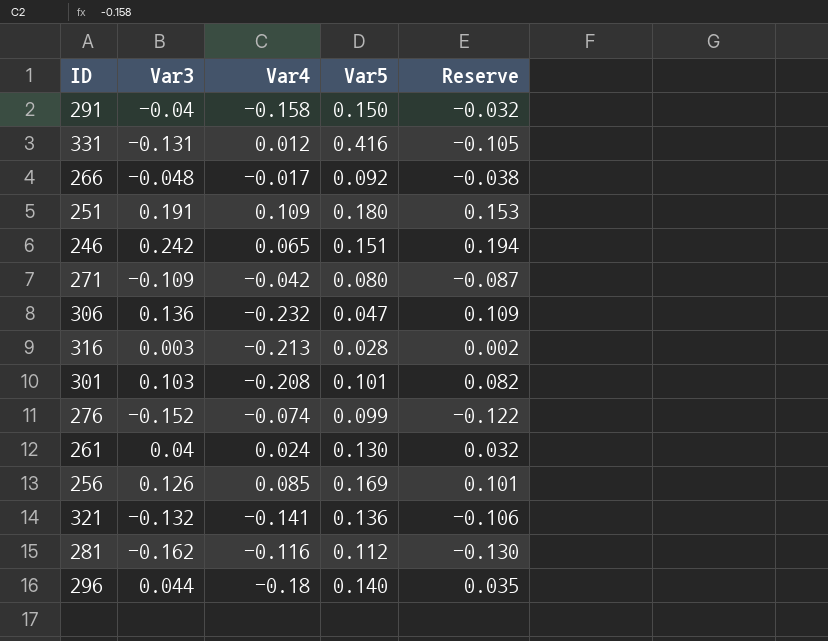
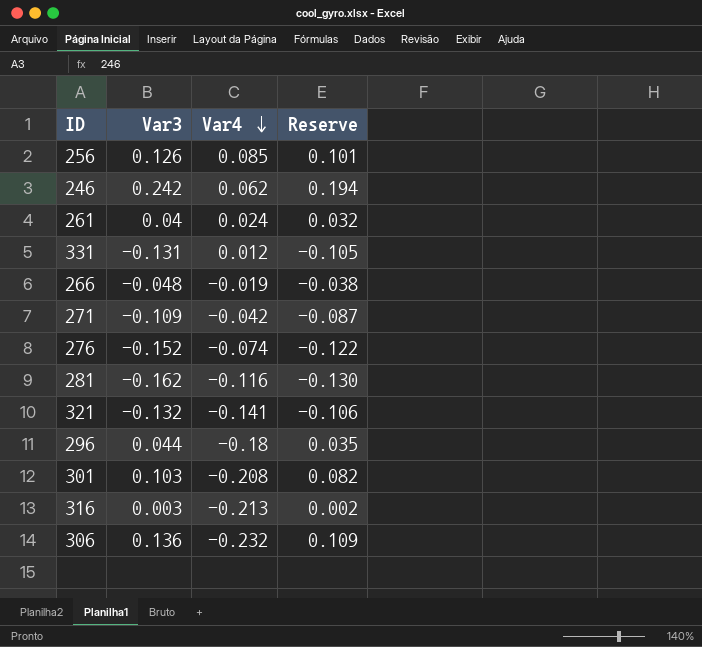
row order: none -> Var4 descending
column Var5 | position: 4 -> none
row 291: -0.04 | -0.158 | 0.150 | -0.032 -> none
row 251: 0.191 | 0.109 | 0.180 | 0.153 -> none
246 | Var4: 0.065 -> 0.062
266 | Var4: -0.017 -> -0.019

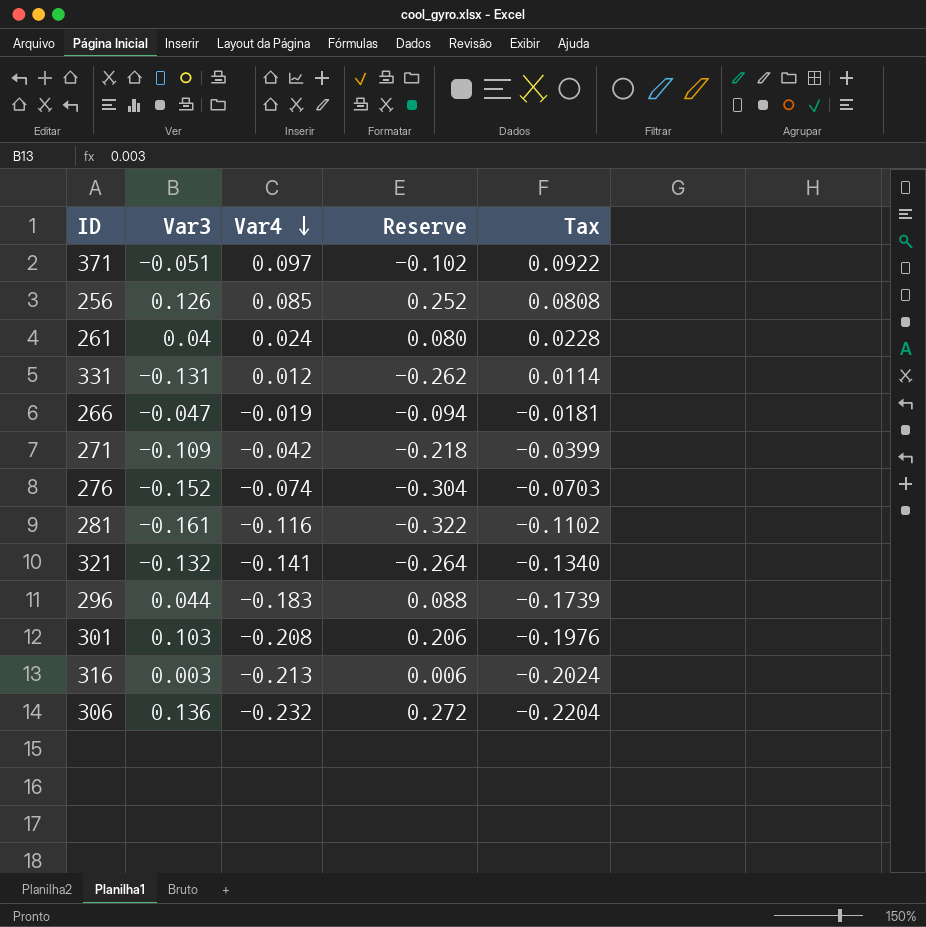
column Reserve | formula: [Var3] * 0.8 -> [Var3] * 2
column Tax | formula: none -> [Var4] * 0.95
row 246: 0.242 | 0.062 | 0.194 -> none
row 371: none -> -0.051 | 0.097 | -0.102 | 0.0922
266 | Var3: -0.048 -> -0.047
281 | Var3: -0.162 -> -0.161
296 | Var4: -0.18 -> -0.183

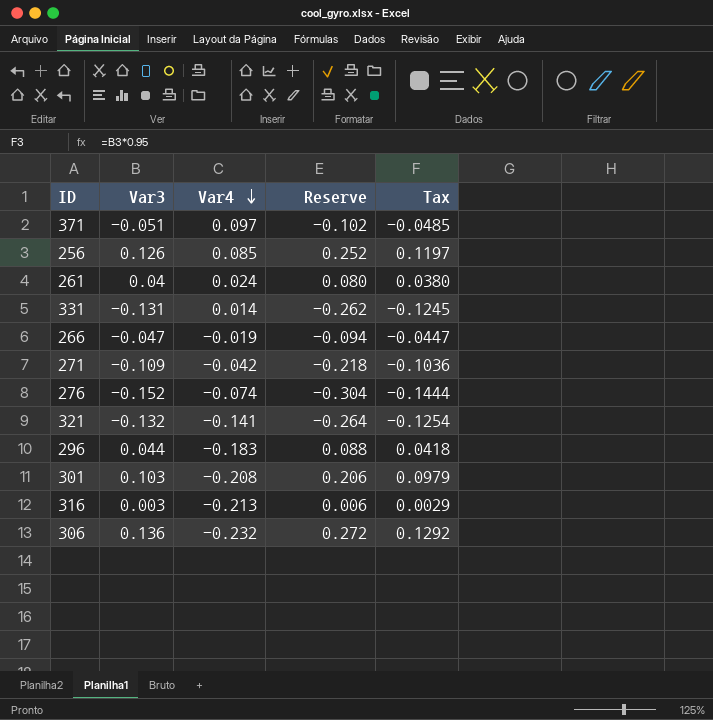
column Tax | formula: [Var4] * 0.95 -> [Var3] * 0.95
row 281: -0.161 | -0.116 | -0.322 | -0.1102 -> none
331 | Var4: 0.012 -> 0.014

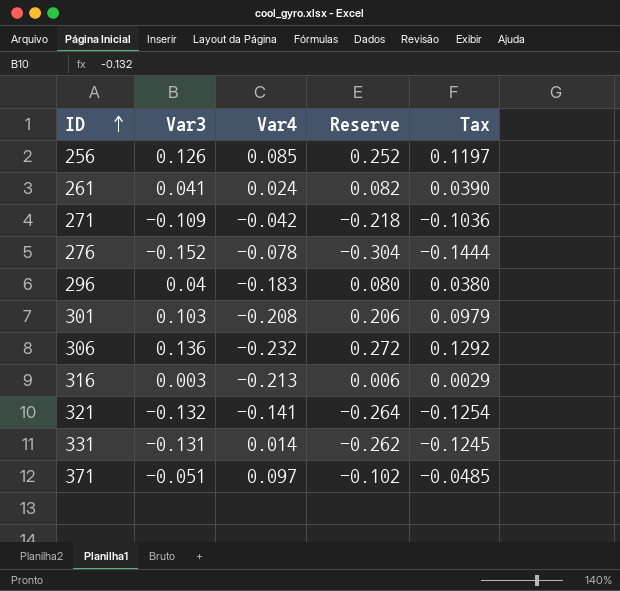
row order: Var4 descending -> ID ascending
row 266: -0.047 | -0.019 | -0.094 | -0.0447 -> none
261 | Var3: 0.04 -> 0.041
261 | Reserve: 0.080 -> 0.082
261 | Tax: 0.0380 -> 0.0390
276 | Var4: -0.074 -> -0.078
296 | Var3: 0.044 -> 0.04
296 | Reserve: 0.088 -> 0.080
296 | Tax: 0.0418 -> 0.0380

